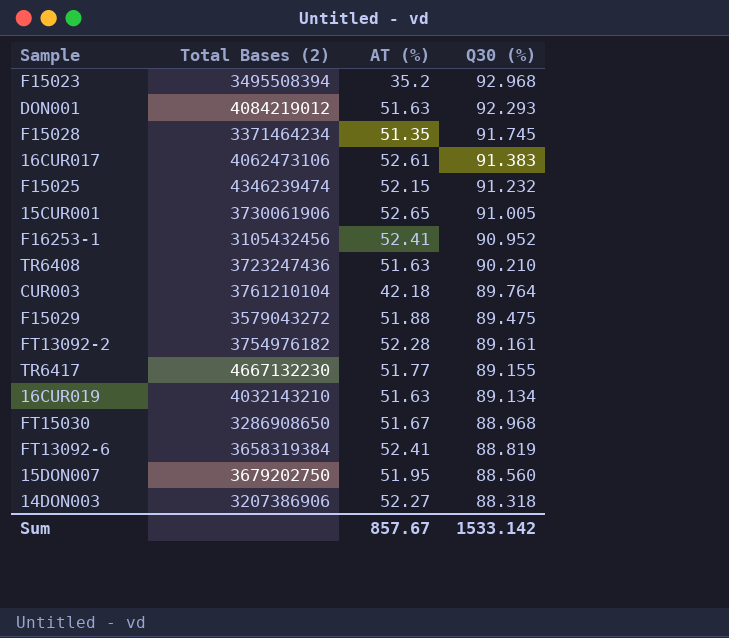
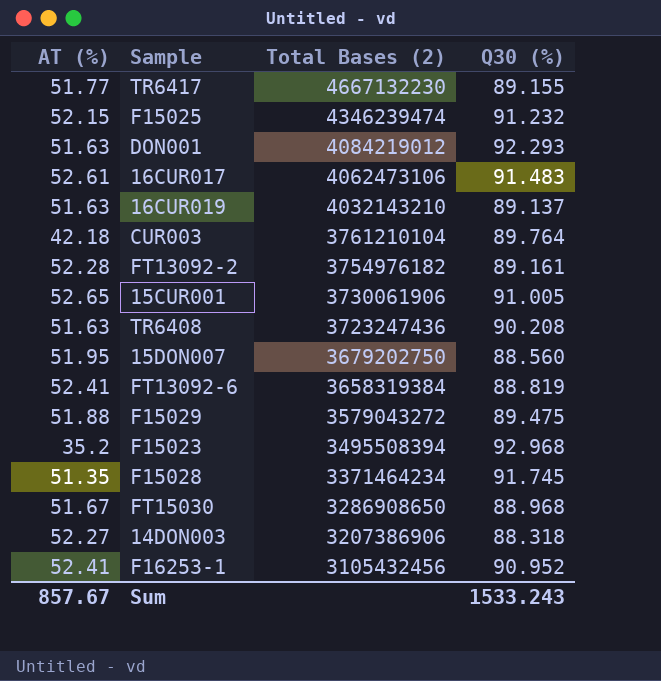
row order: Q30 (%) descending -> Total Bases (2) descending
column AT (%) | position: 3 -> 1
16CUR017 | Q30 (%): 91.383 -> 91.483
16CUR019 | Q30 (%): 89.134 -> 89.137
TR6408 | Q30 (%): 90.210 -> 90.208
Sum | Q30 (%): 1533.142 -> 1533.243

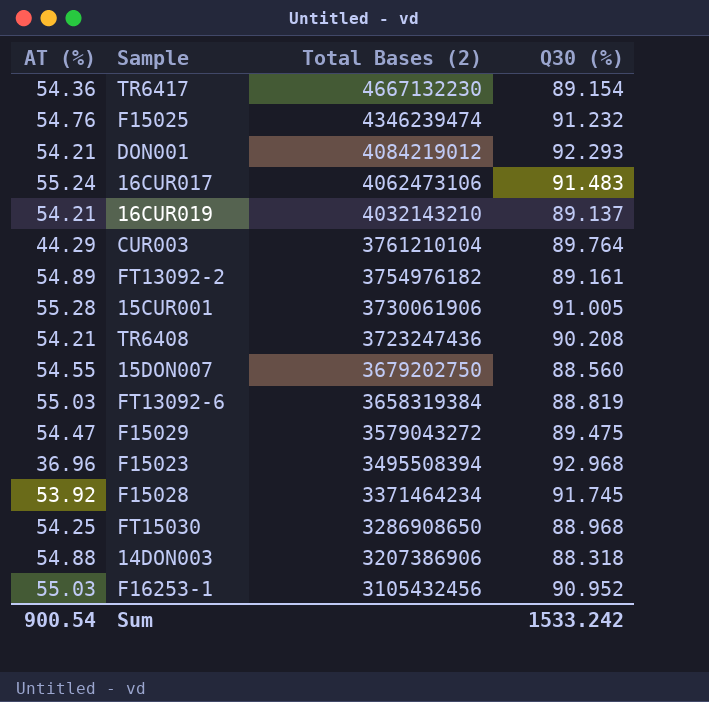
TR6417 | AT (%): 51.77 -> 54.36
TR6417 | Q30 (%): 89.155 -> 89.154
F15025 | AT (%): 52.15 -> 54.76
DON001 | AT (%): 51.63 -> 54.21
16CUR017 | AT (%): 52.61 -> 55.24
16CUR019 | AT (%): 51.63 -> 54.21
CUR003 | AT (%): 42.18 -> 44.29
FT13092-2 | AT (%): 52.28 -> 54.89
15CUR001 | AT (%): 52.65 -> 55.28
TR6408 | AT (%): 51.63 -> 54.21
15DON007 | AT (%): 51.95 -> 54.55
FT13092-6 | AT (%): 52.41 -> 55.03
F15029 | AT (%): 51.88 -> 54.47
F15023 | AT (%): 35.2 -> 36.96
F15028 | AT (%): 51.35 -> 53.92
FT15030 | AT (%): 51.67 -> 54.25
14DON003 | AT (%): 52.27 -> 54.88
F16253-1 | AT (%): 52.41 -> 55.03
Sum | AT (%): 857.67 -> 900.54
Sum | Q30 (%): 1533.243 -> 1533.242

